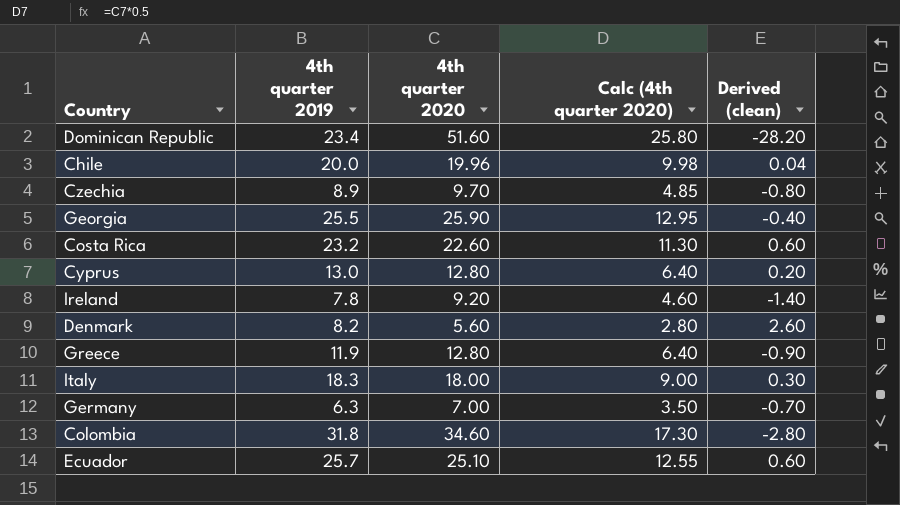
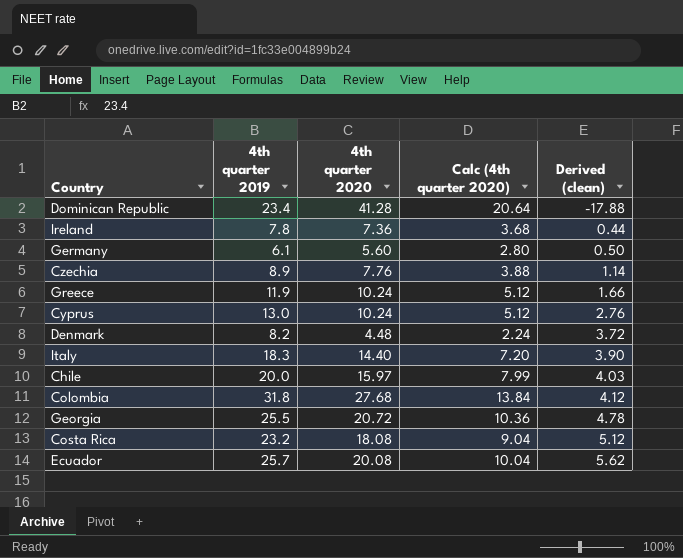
row order: none -> Derived (clean) ascending
Dominican Republic | 4th quarter 2020: 51.60 -> 41.28
Dominican Republic | Calc (4th quarter 2020): 25.80 -> 20.64
Dominican Republic | Derived (clean): -28.20 -> -17.88
Ireland | 4th quarter 2020: 9.20 -> 7.36
Ireland | Calc (4th quarter 2020): 4.60 -> 3.68
Ireland | Derived (clean): -1.40 -> 0.44
Germany | 4th quarter 2019: 6.3 -> 6.1
Germany | 4th quarter 2020: 7.00 -> 5.60
Germany | Calc (4th quarter 2020): 3.50 -> 2.80
Germany | Derived (clean): -0.70 -> 0.50
Czechia | 4th quarter 2020: 9.70 -> 7.76
Czechia | Calc (4th quarter 2020): 4.85 -> 3.88
Czechia | Derived (clean): -0.80 -> 1.14
Greece | 4th quarter 2020: 12.80 -> 10.24
Greece | Calc (4th quarter 2020): 6.40 -> 5.12
Greece | Derived (clean): -0.90 -> 1.66
Cyprus | 4th quarter 2020: 12.80 -> 10.24
Cyprus | Calc (4th quarter 2020): 6.40 -> 5.12
Cyprus | Derived (clean): 0.20 -> 2.76
Denmark | 4th quarter 2020: 5.60 -> 4.48
Denmark | Calc (4th quarter 2020): 2.80 -> 2.24
Denmark | Derived (clean): 2.60 -> 3.72
Italy | 4th quarter 2020: 18.00 -> 14.40
Italy | Calc (4th quarter 2020): 9.00 -> 7.20
Italy | Derived (clean): 0.30 -> 3.90
Chile | 4th quarter 2020: 19.96 -> 15.97
Chile | Calc (4th quarter 2020): 9.98 -> 7.99
Chile | Derived (clean): 0.04 -> 4.03
Colombia | 4th quarter 2020: 34.60 -> 27.68
Colombia | Calc (4th quarter 2020): 17.30 -> 13.84
Colombia | Derived (clean): -2.80 -> 4.12
Georgia | 4th quarter 2020: 25.90 -> 20.72
Georgia | Calc (4th quarter 2020): 12.95 -> 10.36
Georgia | Derived (clean): -0.40 -> 4.78
Costa Rica | 4th quarter 2020: 22.60 -> 18.08
Costa Rica | Calc (4th quarter 2020): 11.30 -> 9.04
Costa Rica | Derived (clean): 0.60 -> 5.12
Ecuador | 4th quarter 2020: 25.10 -> 20.08
Ecuador | Calc (4th quarter 2020): 12.55 -> 10.04
Ecuador | Derived (clean): 0.60 -> 5.62

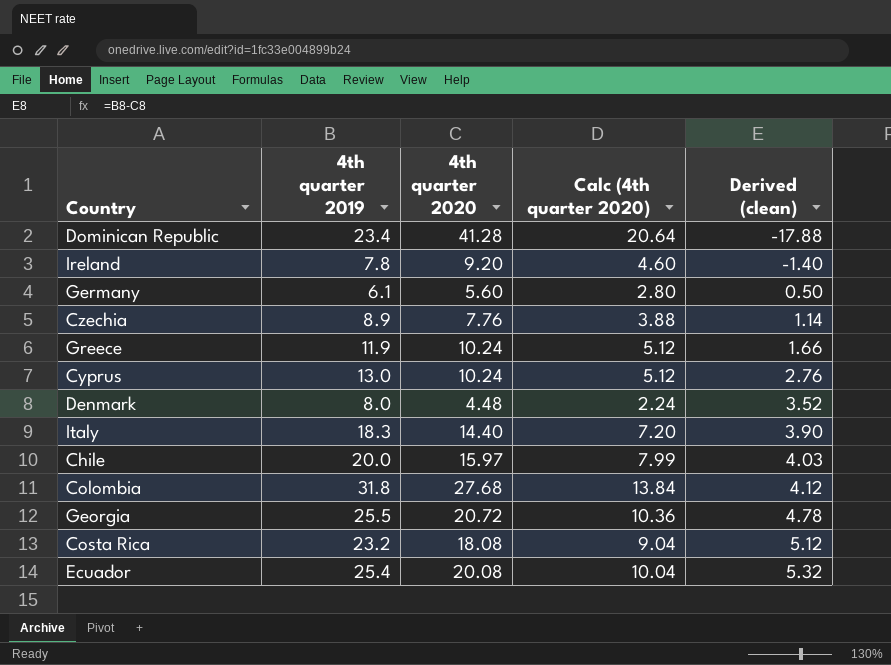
Ireland | 4th quarter 2020: 7.36 -> 9.20
Ireland | Calc (4th quarter 2020): 3.68 -> 4.60
Ireland | Derived (clean): 0.44 -> -1.40
Denmark | 4th quarter 2019: 8.2 -> 8.0
Denmark | Derived (clean): 3.72 -> 3.52
Ecuador | 4th quarter 2019: 25.7 -> 25.4
Ecuador | Derived (clean): 5.62 -> 5.32

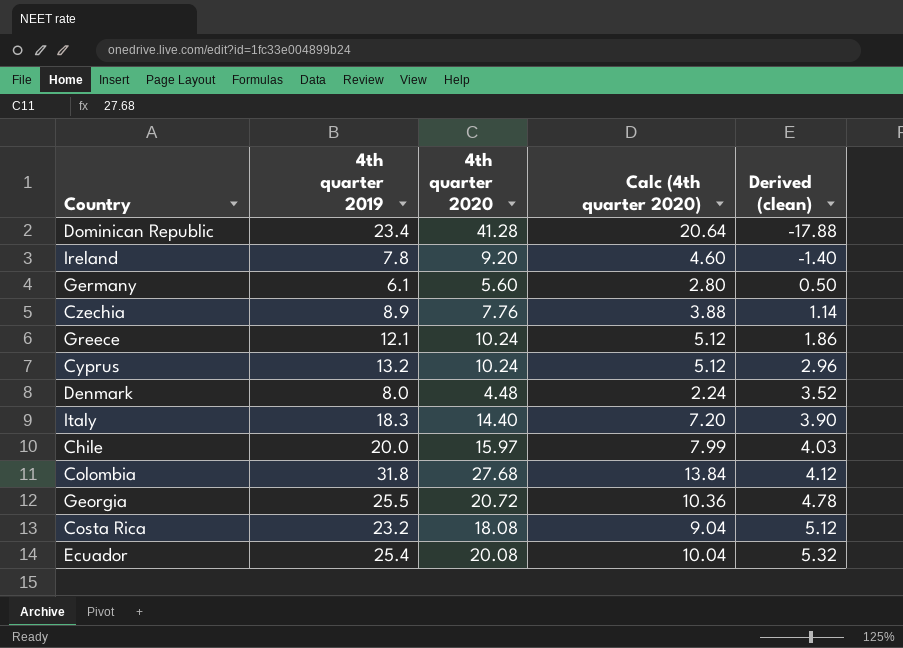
Greece | 4th quarter 2019: 11.9 -> 12.1
Greece | Derived (clean): 1.66 -> 1.86
Cyprus | 4th quarter 2019: 13.0 -> 13.2
Cyprus | Derived (clean): 2.76 -> 2.96

